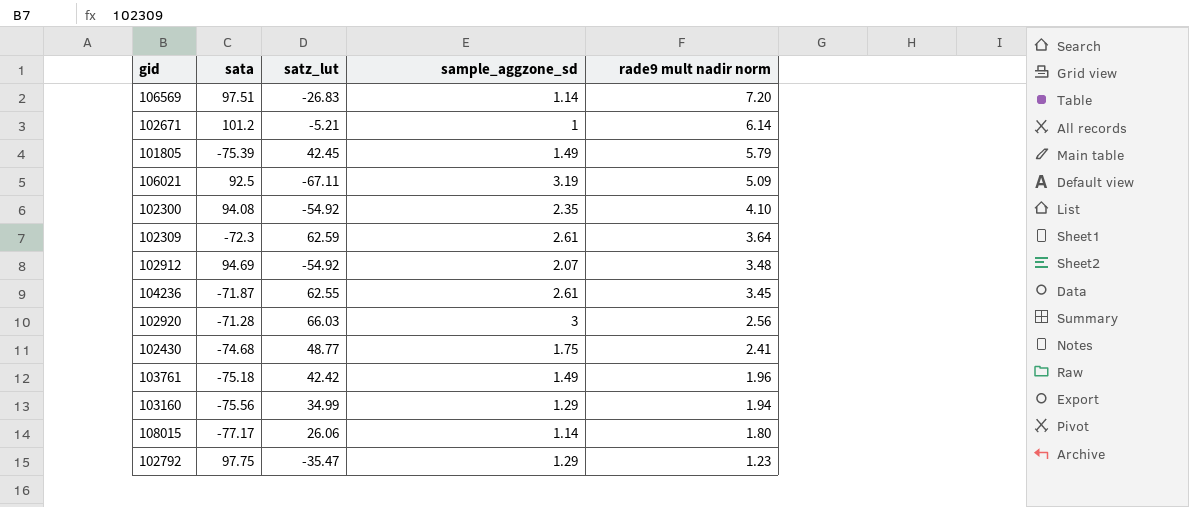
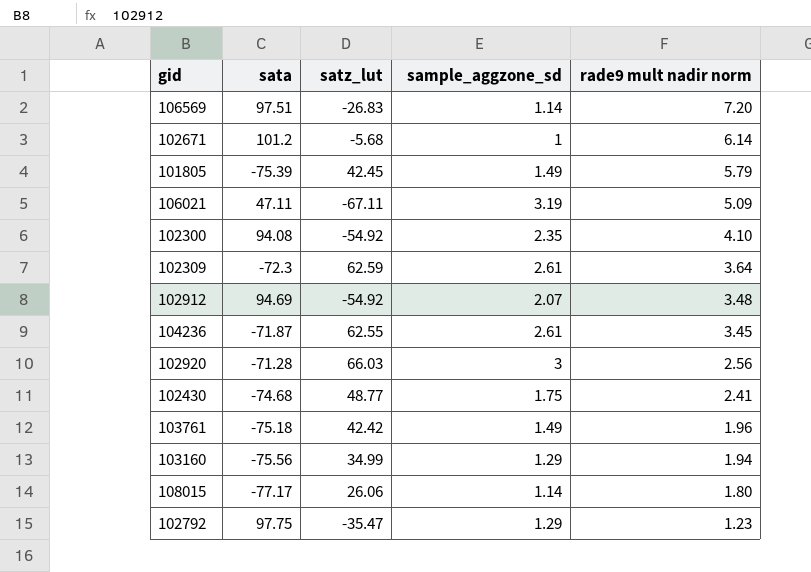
102671 | satz_lut: -5.21 -> -5.68
106021 | sata: 92.5 -> 47.11

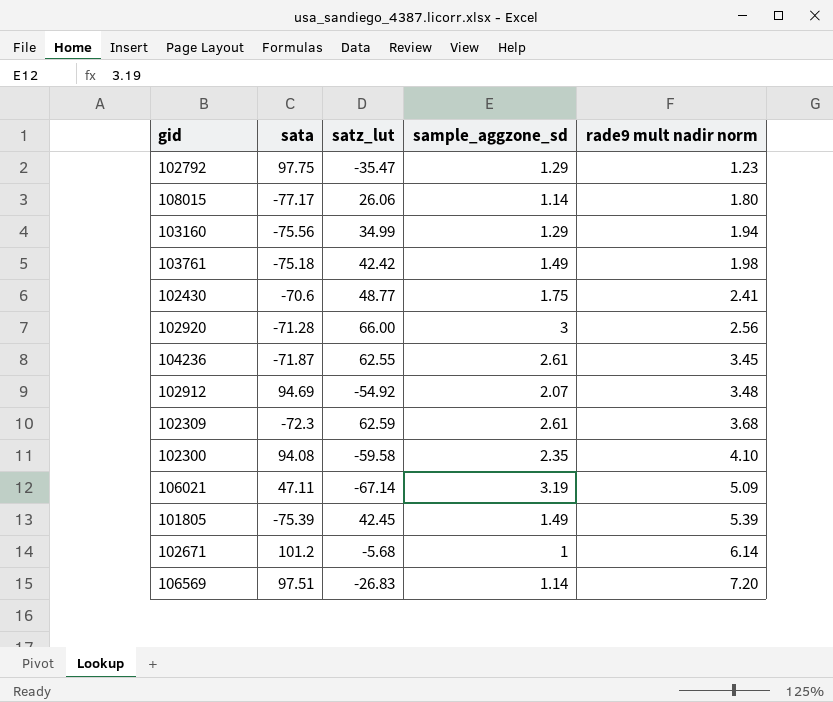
row order: rade9 mult nadir norm descending -> rade9 mult nadir norm ascending
103761 | rade9 mult nadir norm: 1.96 -> 1.98
102430 | sata: -74.68 -> -70.6
102920 | satz_lut: 66.03 -> 66.00
102309 | rade9 mult nadir norm: 3.64 -> 3.68
102300 | satz_lut: -54.92 -> -59.58
106021 | satz_lut: -67.11 -> -67.14
101805 | rade9 mult nadir norm: 5.79 -> 5.39

